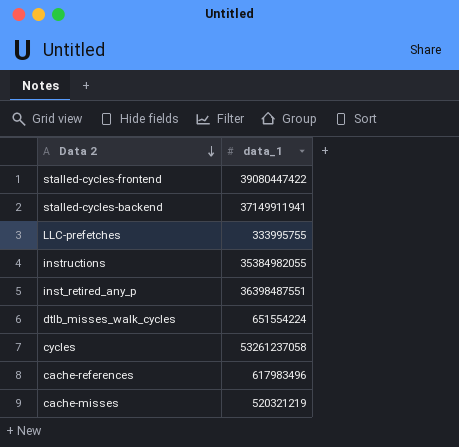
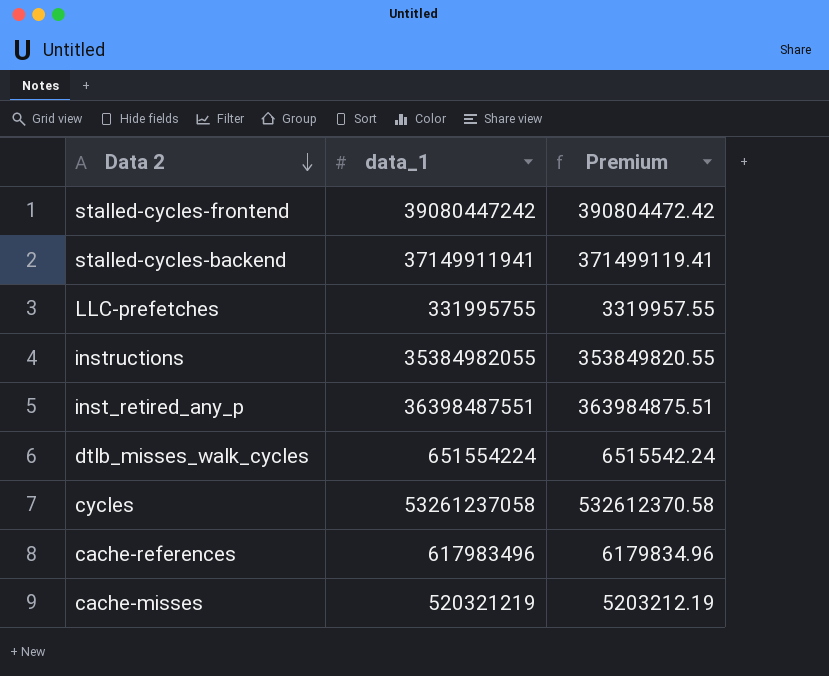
column Premium | formula: none -> [data_1] * 0.01
stalled-cycles-frontend | data_1: 39080447422 -> 39080447242
LLC-prefetches | data_1: 333995755 -> 331995755

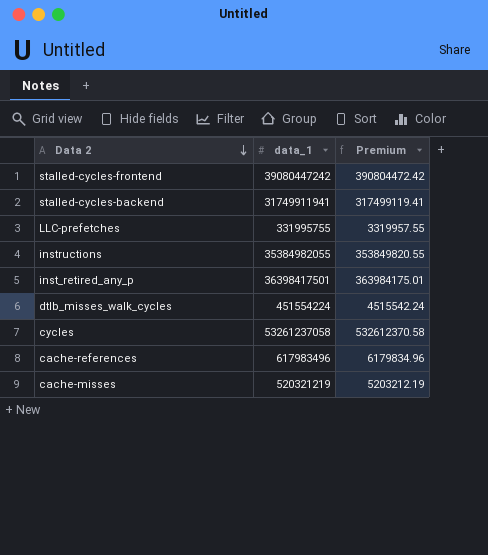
stalled-cycles-backend | data_1: 37149911941 -> 31749911941
stalled-cycles-backend | Premium: 371499119.41 -> 317499119.41
inst_retired_any_p | data_1: 36398487551 -> 36398417501
inst_retired_any_p | Premium: 363984875.51 -> 363984175.01
dtlb_misses_walk_cycles | data_1: 651554224 -> 451554224
dtlb_misses_walk_cycles | Premium: 6515542.24 -> 4515542.24

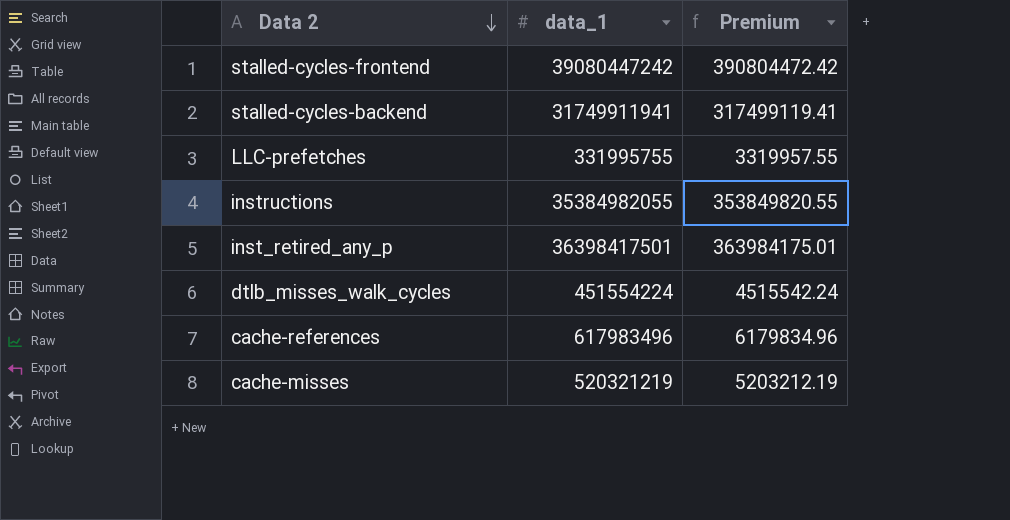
row cycles: 53261237058 | 532612370.58 -> none

